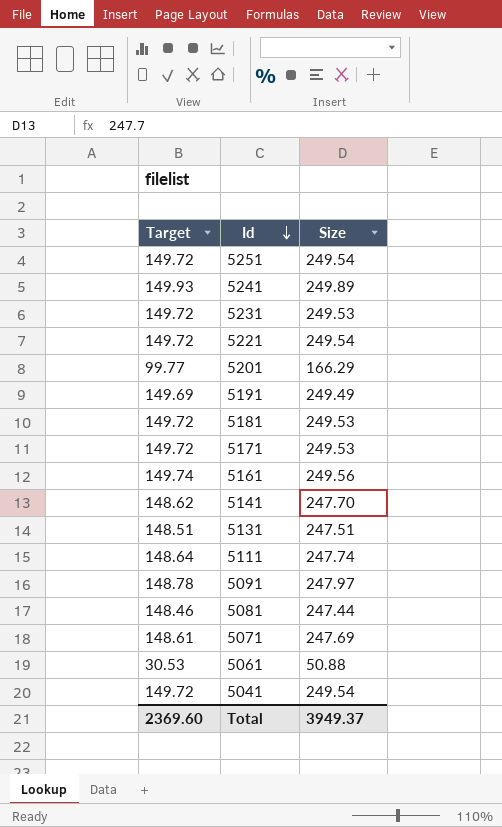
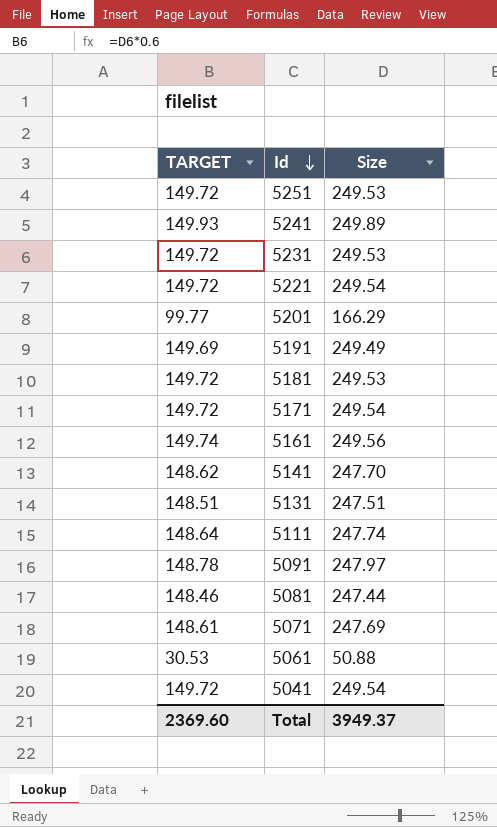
column name: Target -> TARGET
5251 | Size: 249.54 -> 249.53
5171 | Size: 249.53 -> 249.54

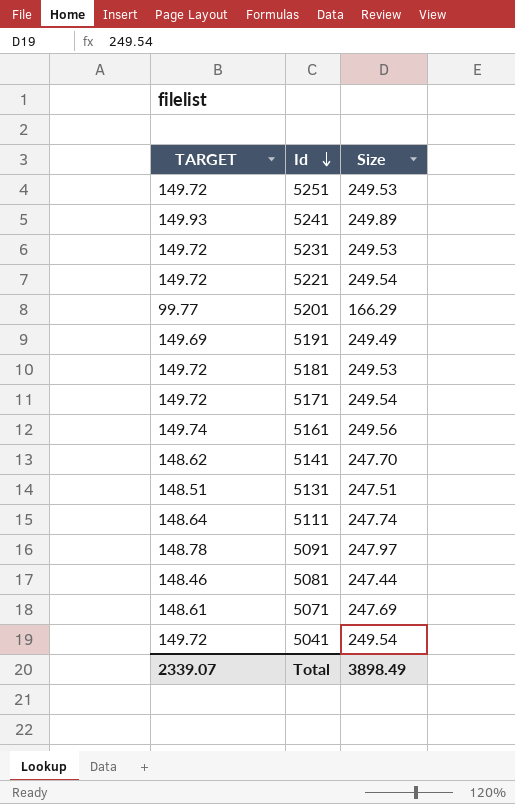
row 5061: 30.53 | 50.88 -> none
Total | TARGET: 2369.60 -> 2339.07
Total | Size: 3949.37 -> 3898.49

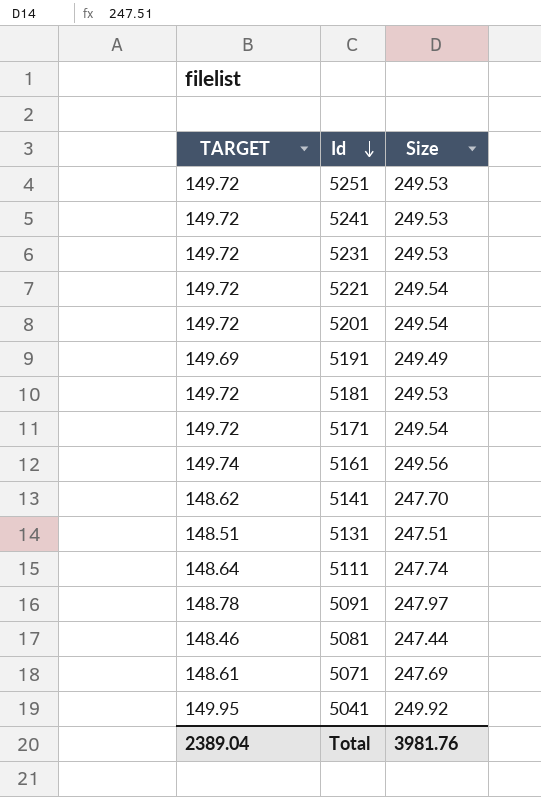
5241 | TARGET: 149.93 -> 149.72
5241 | Size: 249.89 -> 249.53
5201 | TARGET: 99.77 -> 149.72
5201 | Size: 166.29 -> 249.54
5041 | TARGET: 149.72 -> 149.95
5041 | Size: 249.54 -> 249.92
Total | TARGET: 2339.07 -> 2389.04
Total | Size: 3898.49 -> 3981.76

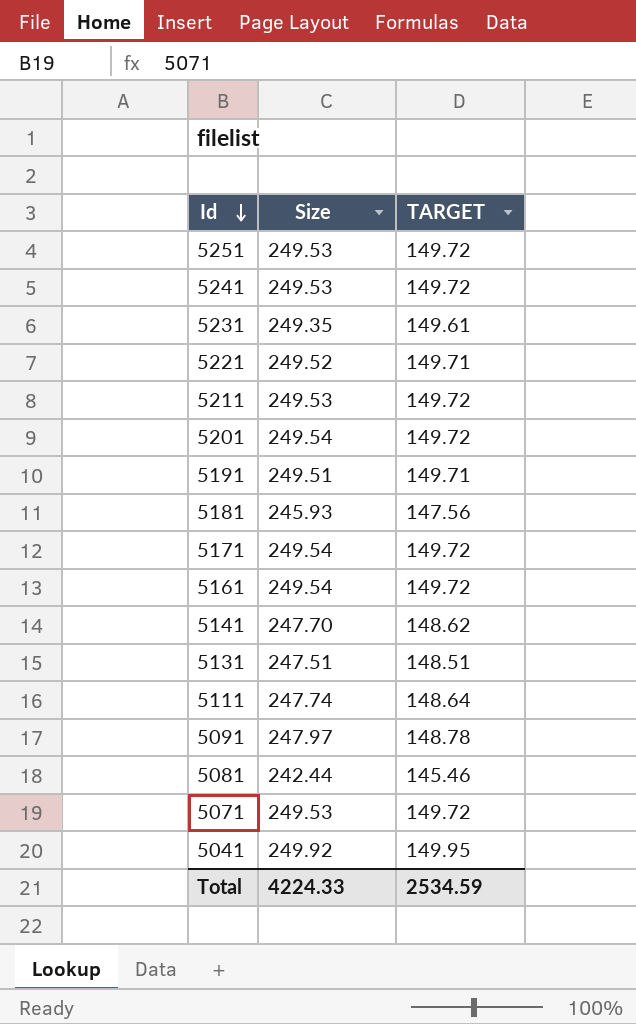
column TARGET | position: 1 -> 3
5231 | Size: 249.53 -> 249.35
5231 | TARGET: 149.72 -> 149.61
5221 | Size: 249.54 -> 249.52
5221 | TARGET: 149.72 -> 149.71
row 5211: none -> 249.53 | 149.72
5191 | Size: 249.49 -> 249.51
5191 | TARGET: 149.69 -> 149.71
5181 | Size: 249.53 -> 245.93
5181 | TARGET: 149.72 -> 147.56
5161 | Size: 249.56 -> 249.54
5161 | TARGET: 149.74 -> 149.72
5081 | Size: 247.44 -> 242.44
5081 | TARGET: 148.46 -> 145.46
5071 | Size: 247.69 -> 249.53
5071 | TARGET: 148.61 -> 149.72
Total | Size: 3981.76 -> 4224.33
Total | TARGET: 2389.04 -> 2534.59

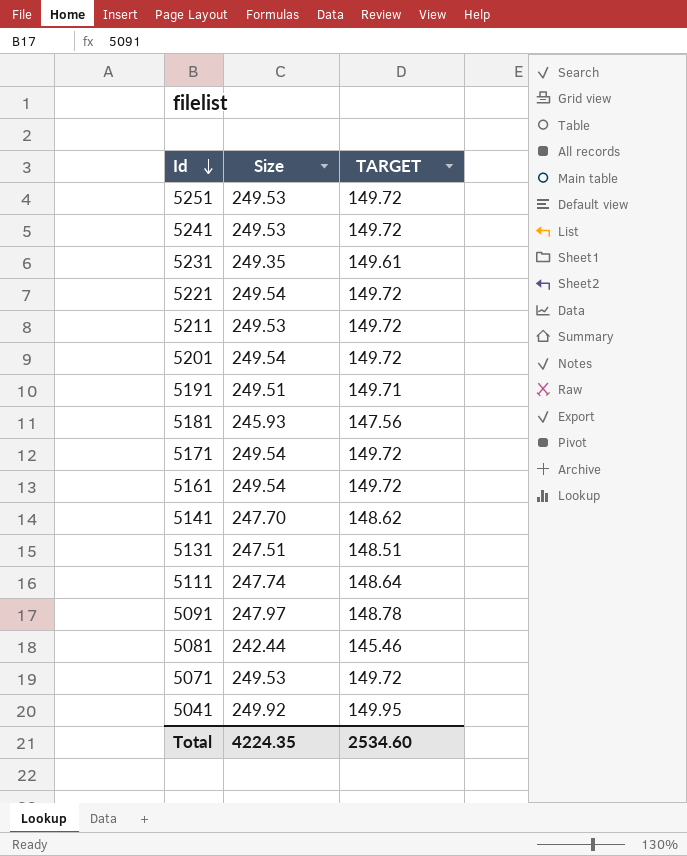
5221 | Size: 249.52 -> 249.54
5221 | TARGET: 149.71 -> 149.72
Total | Size: 4224.33 -> 4224.35
Total | TARGET: 2534.59 -> 2534.60

